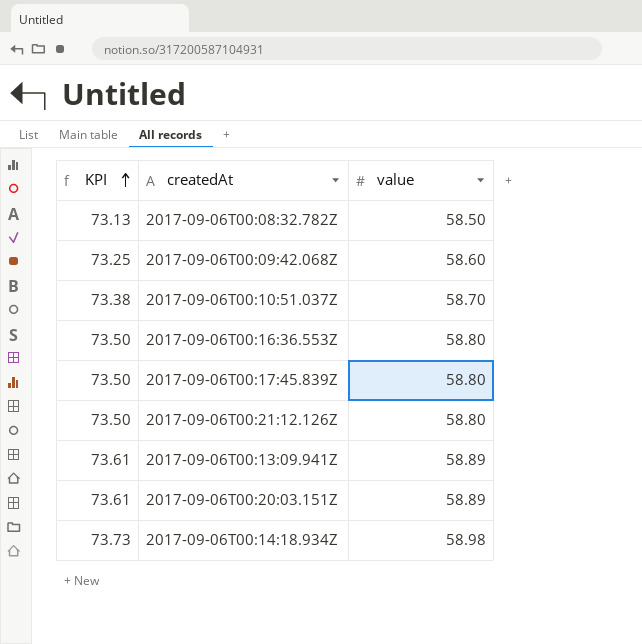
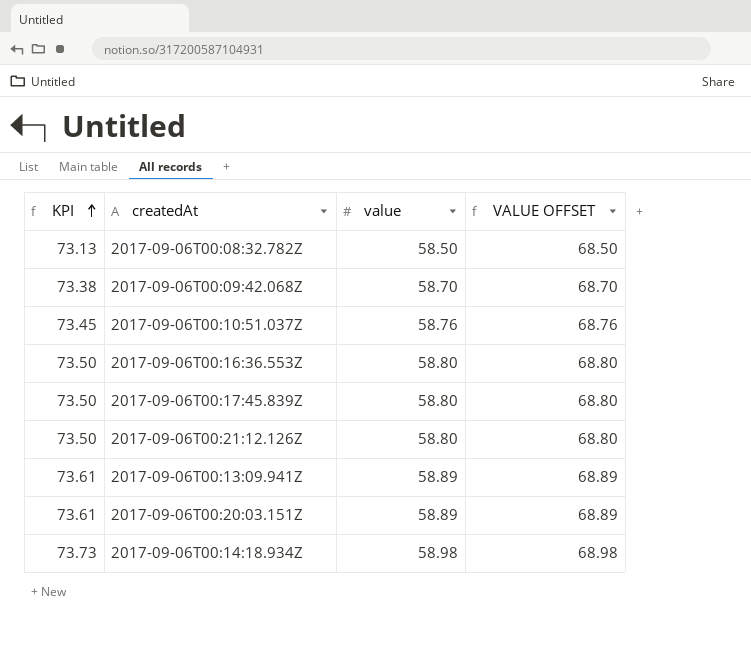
column VALUE OFFSET | formula: none -> [value] + 10
2017-09-06T00:09:42.068Z | KPI: 73.25 -> 73.38
2017-09-06T00:09:42.068Z | value: 58.60 -> 58.70
2017-09-06T00:10:51.037Z | KPI: 73.38 -> 73.45
2017-09-06T00:10:51.037Z | value: 58.70 -> 58.76

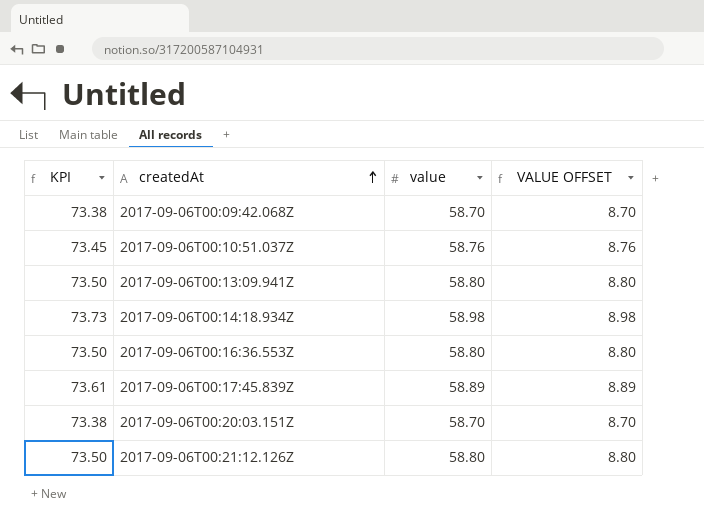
row order: KPI ascending -> createdAt ascending
column VALUE OFFSET | formula: [value] + 10 -> [value] - 50
row 2017-09-06T00:08:32.782Z: 73.13 | 58.50 | 68.50 -> none
2017-09-06T00:13:09.941Z | KPI: 73.61 -> 73.50
2017-09-06T00:13:09.941Z | value: 58.89 -> 58.80
2017-09-06T00:17:45.839Z | KPI: 73.50 -> 73.61
2017-09-06T00:17:45.839Z | value: 58.80 -> 58.89
2017-09-06T00:20:03.151Z | KPI: 73.61 -> 73.38
2017-09-06T00:20:03.151Z | value: 58.89 -> 58.70

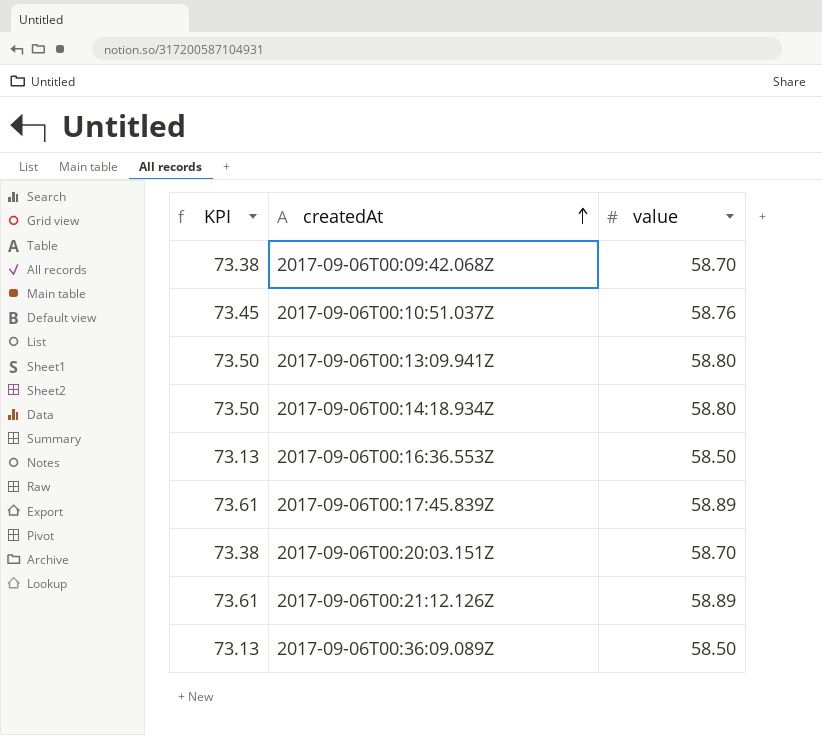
column VALUE OFFSET | formula: [value] - 50 -> none
2017-09-06T00:14:18.934Z | KPI: 73.73 -> 73.50
2017-09-06T00:14:18.934Z | value: 58.98 -> 58.80
2017-09-06T00:16:36.553Z | KPI: 73.50 -> 73.13
2017-09-06T00:16:36.553Z | value: 58.80 -> 58.50
2017-09-06T00:21:12.126Z | KPI: 73.50 -> 73.61
2017-09-06T00:21:12.126Z | value: 58.80 -> 58.89
row 2017-09-06T00:36:09.089Z: none -> 73.13 | 58.50

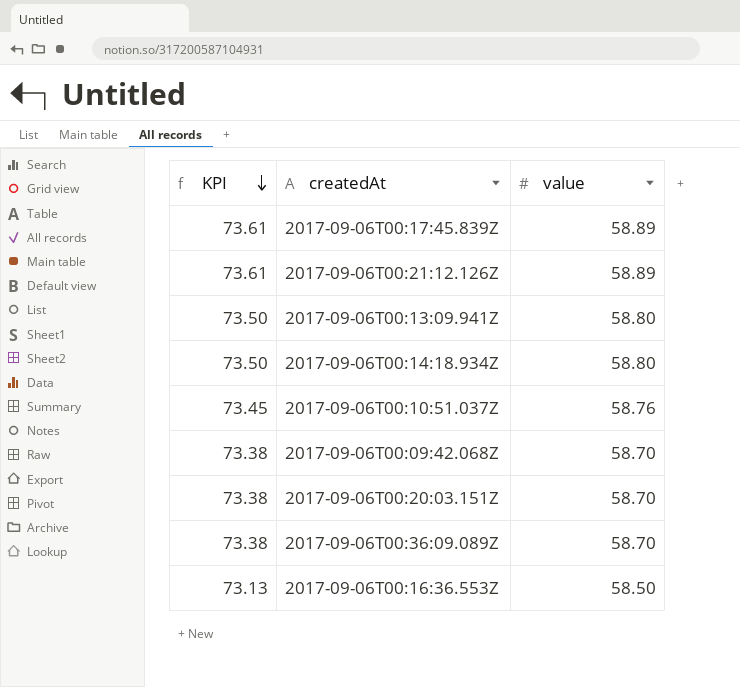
row order: createdAt ascending -> KPI descending
2017-09-06T00:36:09.089Z | KPI: 73.13 -> 73.38
2017-09-06T00:36:09.089Z | value: 58.50 -> 58.70

